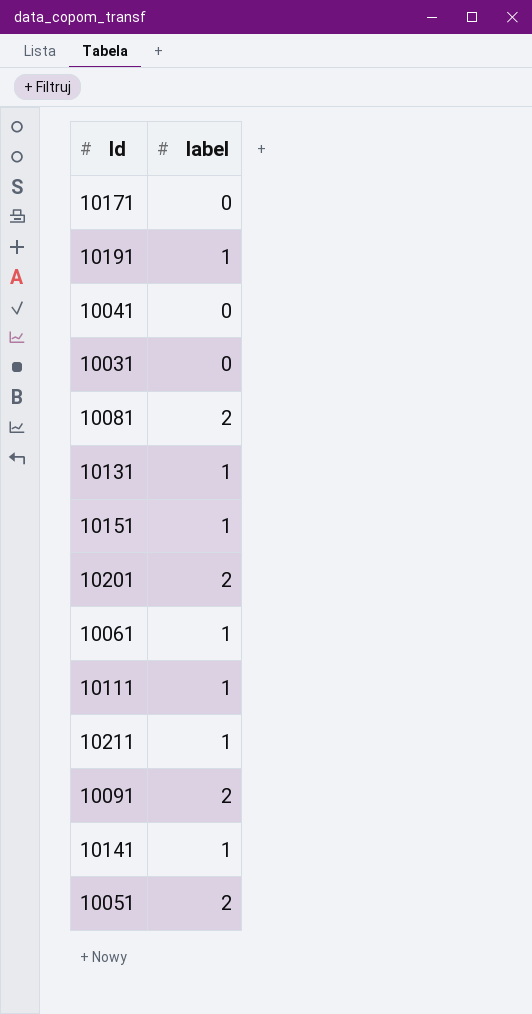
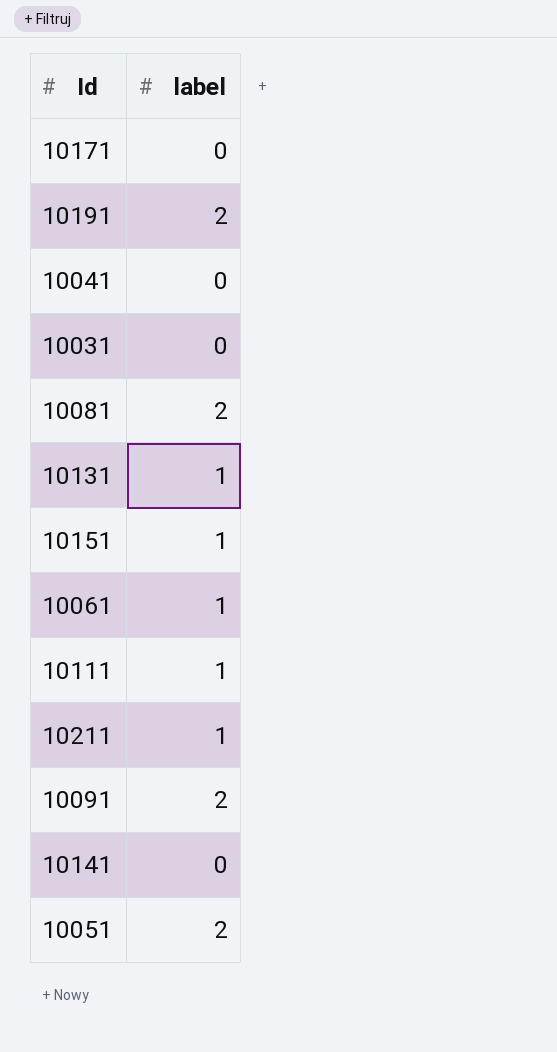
row 10201: 2 -> none
10191 | label: 1 -> 2
10141 | label: 1 -> 0

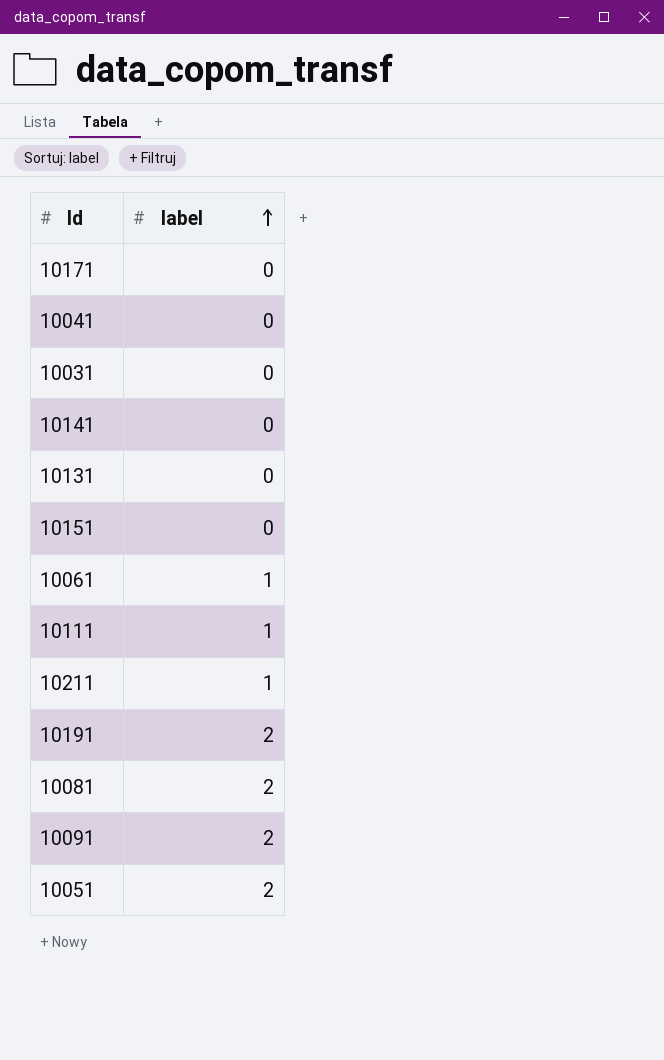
row order: none -> label ascending
10131 | label: 1 -> 0
10151 | label: 1 -> 0

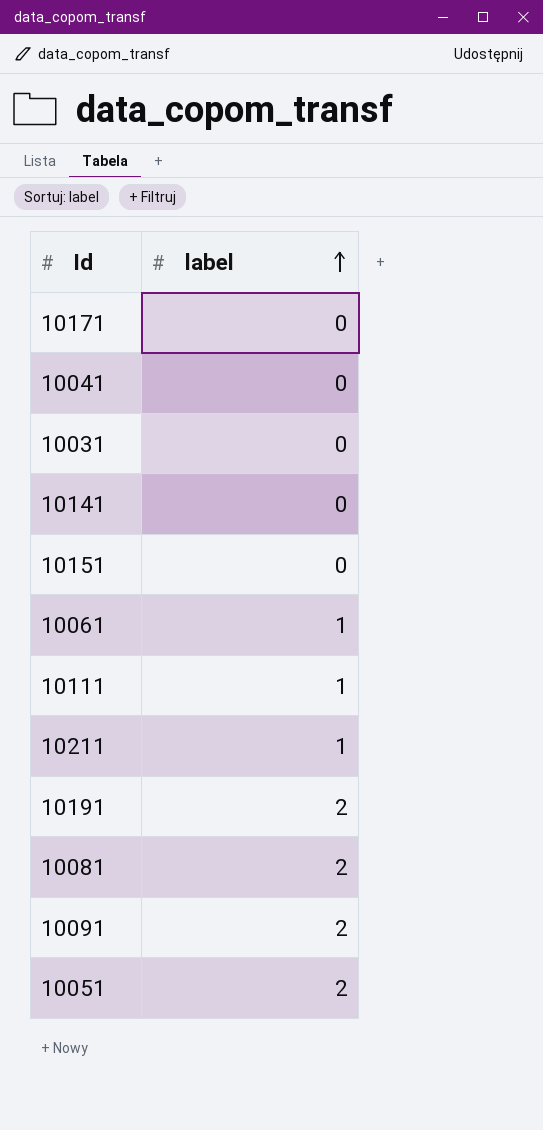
row 10131: 0 -> none

